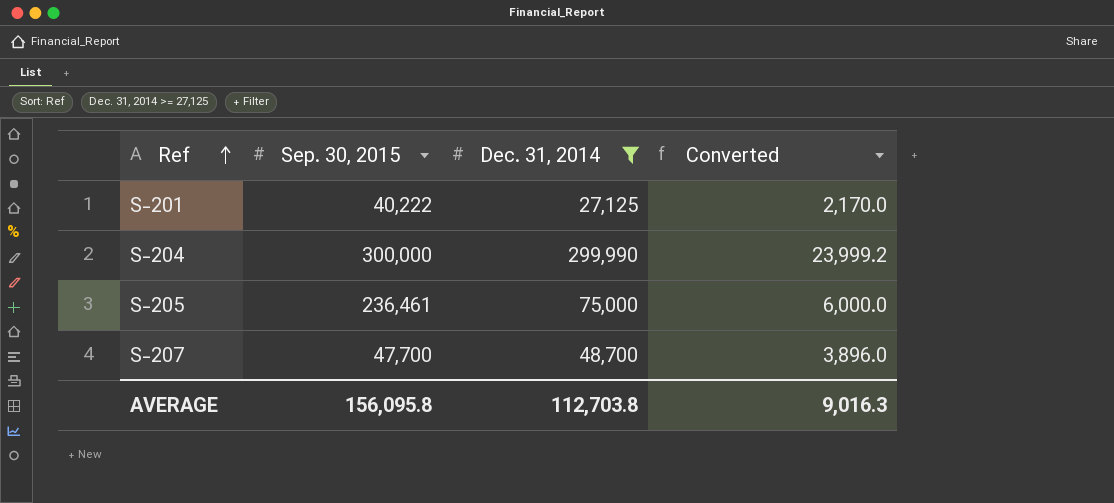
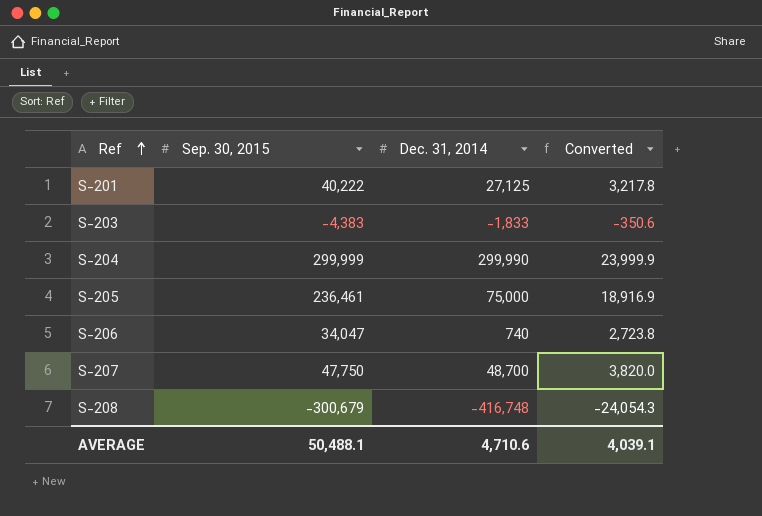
filter: Dec. 31, 2014 >= 27,125 -> none
column Converted | formula: [Dec. 31, 2014] * 0.08 -> [Sep. 30, 2015] * 0.08
S-204 | Sep. 30, 2015: 300,000 -> 299,999
S-207 | Sep. 30, 2015: 47,700 -> 47,750
AVERAGE | Sep. 30, 2015: 156,095.8 -> 50,488.1
AVERAGE | Dec. 31, 2014: 112,703.8 -> 4,710.6
AVERAGE | Converted: 9,016.3 -> 4,039.1

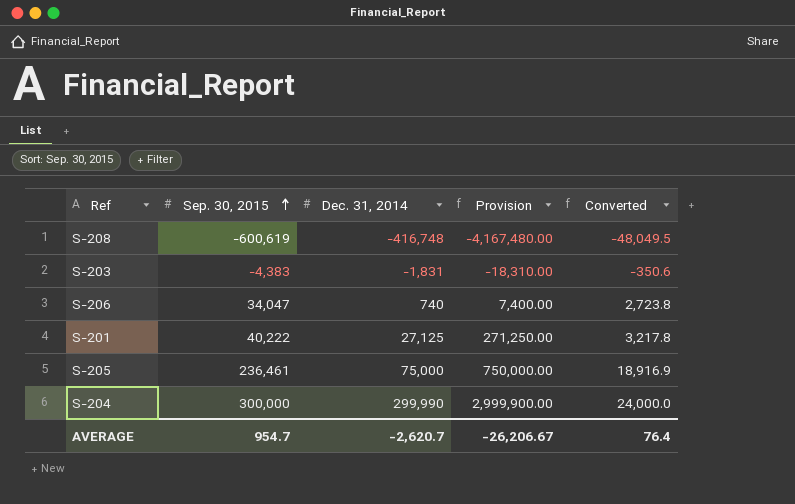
row order: Ref ascending -> Sep. 30, 2015 ascending
column Provision | formula: none -> [Dec. 31, 2014] * 10
row S-207: 47,750 | 48,700 | 3,820.0 -> none
S-208 | Sep. 30, 2015: -300,679 -> -600,619
S-208 | Converted: -24,054.3 -> -48,049.5
S-203 | Dec. 31, 2014: -1,833 -> -1,831
S-204 | Sep. 30, 2015: 299,999 -> 300,000
S-204 | Converted: 23,999.9 -> 24,000.0
AVERAGE | Sep. 30, 2015: 50,488.1 -> 954.7
AVERAGE | Dec. 31, 2014: 4,710.6 -> -2,620.7
AVERAGE | Converted: 4,039.1 -> 76.4

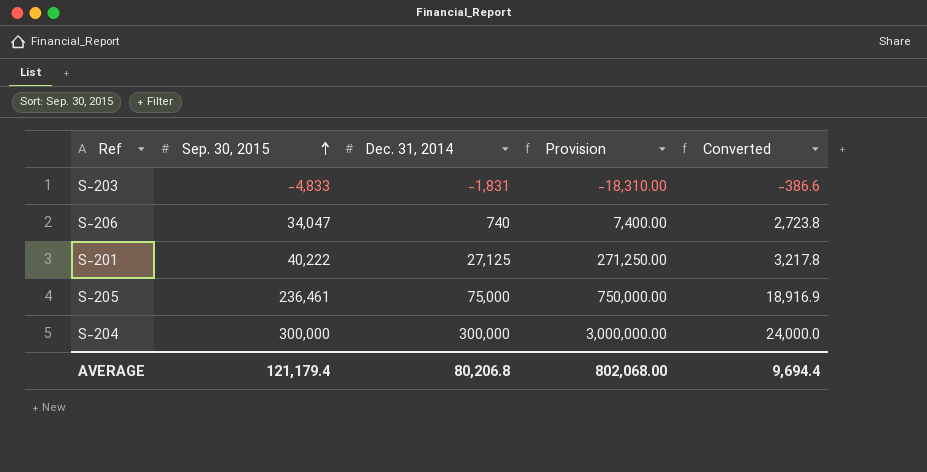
row S-208: -600,619 | -416,748 | -4,167,480.00 | -48,049.5 -> none
S-203 | Sep. 30, 2015: -4,383 -> -4,833
S-203 | Converted: -350.6 -> -386.6
S-204 | Dec. 31, 2014: 299,990 -> 300,000
S-204 | Provision: 2,999,900.00 -> 3,000,000.00
AVERAGE | Sep. 30, 2015: 954.7 -> 121,179.4
AVERAGE | Dec. 31, 2014: -2,620.7 -> 80,206.8
AVERAGE | Provision: -26,206.67 -> 802,068.00
AVERAGE | Converted: 76.4 -> 9,694.4

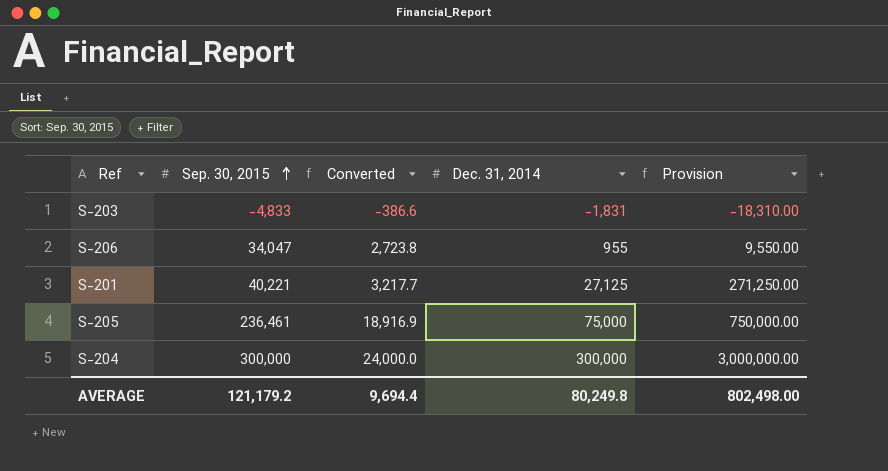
column Converted | position: 5 -> 3
S-206 | Dec. 31, 2014: 740 -> 955
S-206 | Provision: 7,400.00 -> 9,550.00
S-201 | Sep. 30, 2015: 40,222 -> 40,221
S-201 | Converted: 3,217.8 -> 3,217.7
AVERAGE | Sep. 30, 2015: 121,179.4 -> 121,179.2
AVERAGE | Dec. 31, 2014: 80,206.8 -> 80,249.8
AVERAGE | Provision: 802,068.00 -> 802,498.00

